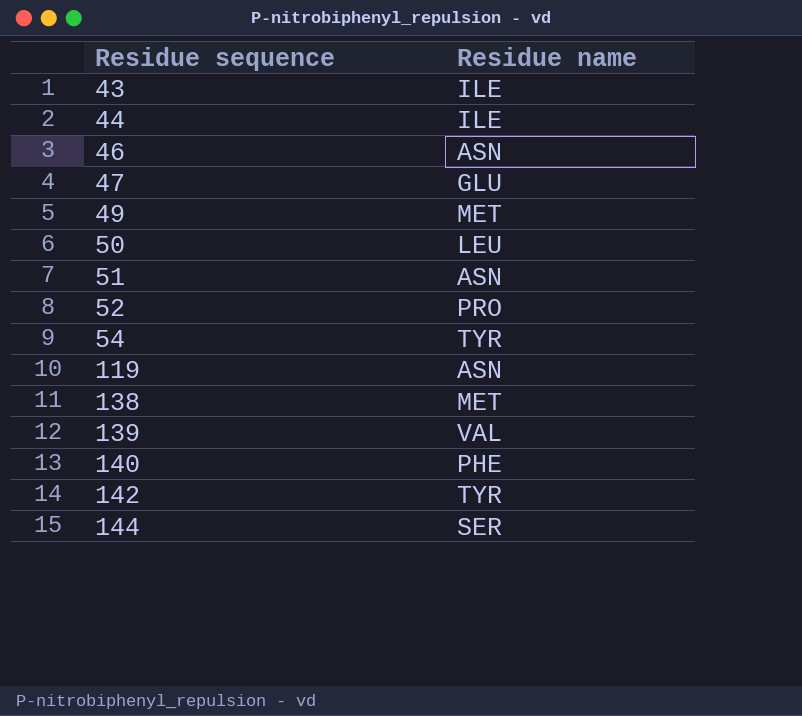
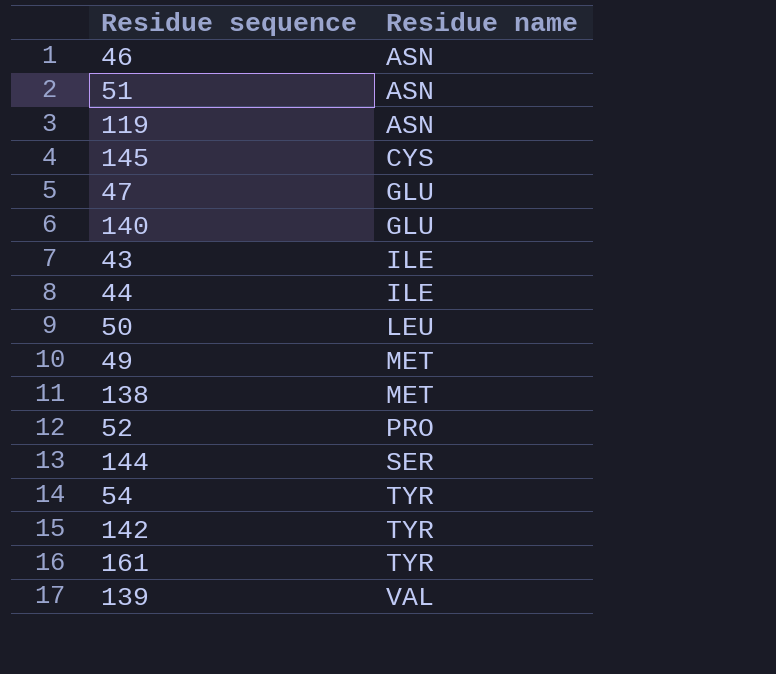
row order: Residue sequence ascending -> Residue name ascending
row 145: none -> CYS
140 | Residue name: PHE -> GLU
row 161: none -> TYR

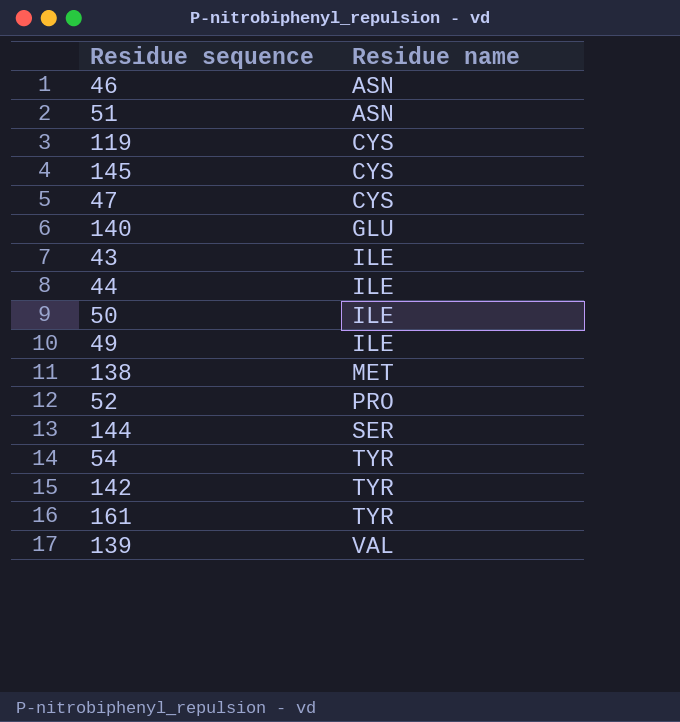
119 | Residue name: ASN -> CYS
47 | Residue name: GLU -> CYS
50 | Residue name: LEU -> ILE
49 | Residue name: MET -> ILE

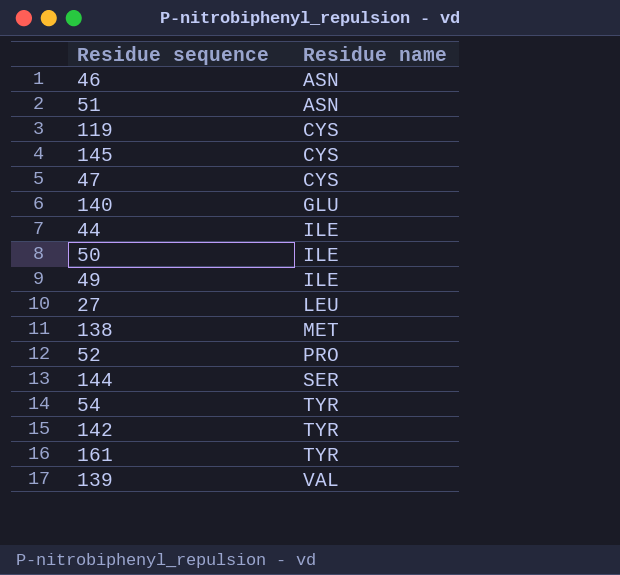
row 43: ILE -> none
row 27: none -> LEU

